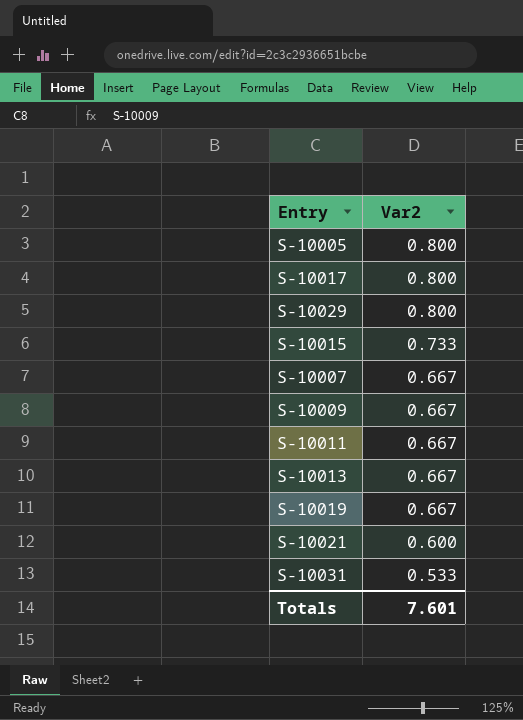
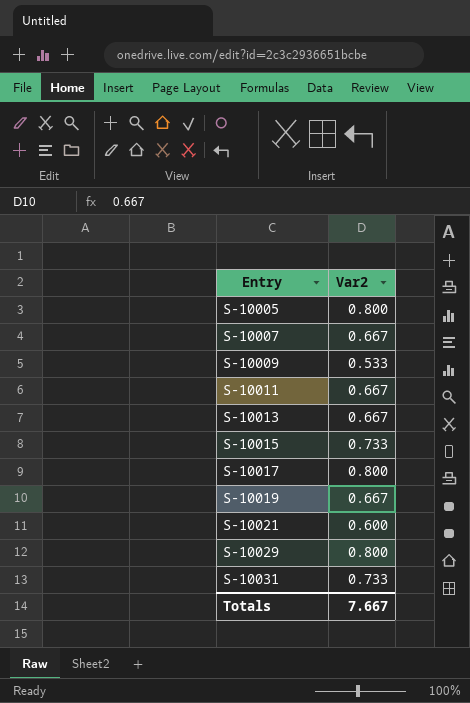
row order: Var2 descending -> Entry ascending
S-10009 | Var2: 0.667 -> 0.533
S-10031 | Var2: 0.533 -> 0.733
Totals | Var2: 7.601 -> 7.667

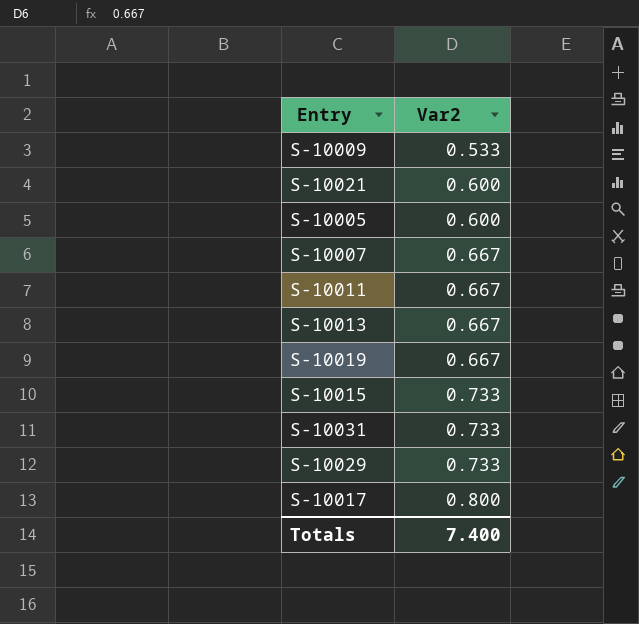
row order: Entry ascending -> Var2 ascending
S-10005 | Var2: 0.800 -> 0.600
S-10029 | Var2: 0.800 -> 0.733
Totals | Var2: 7.667 -> 7.400

